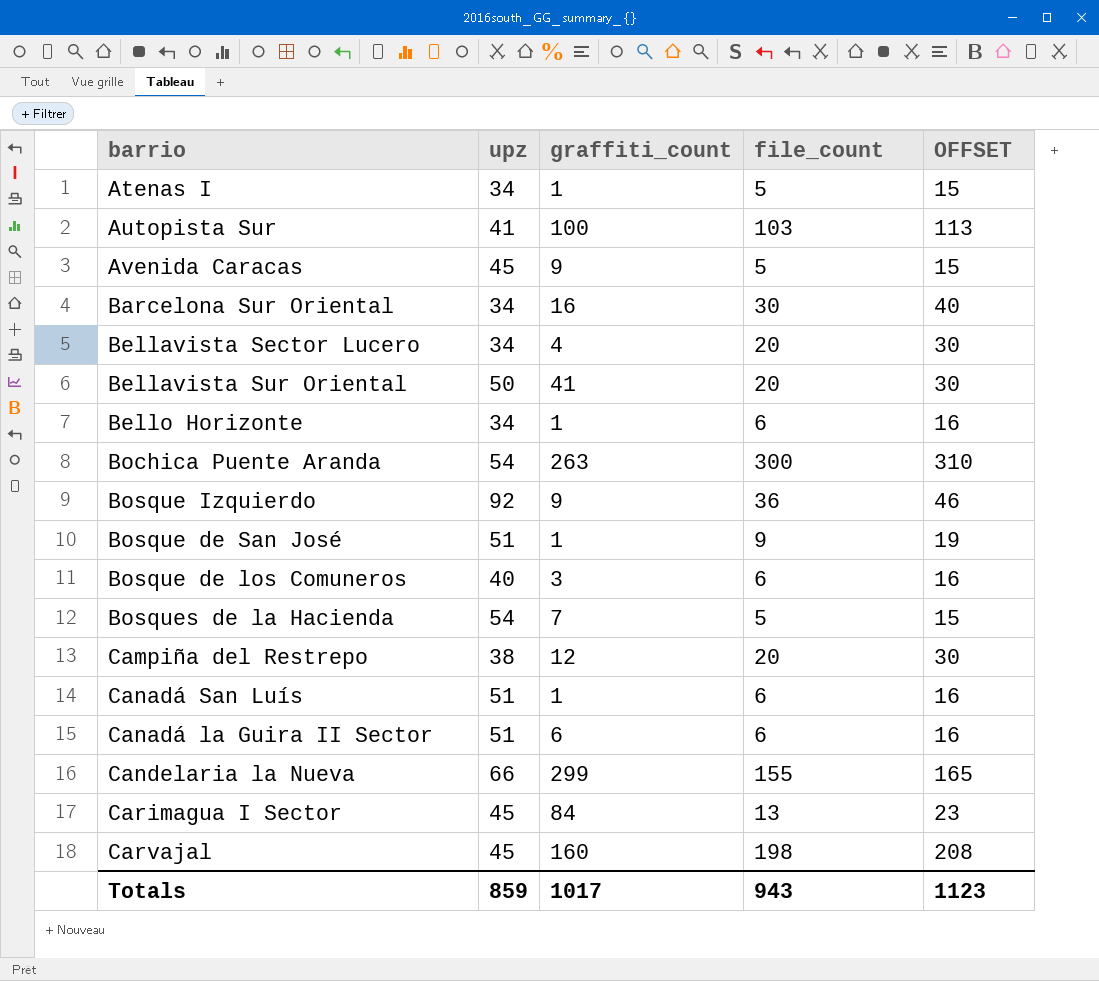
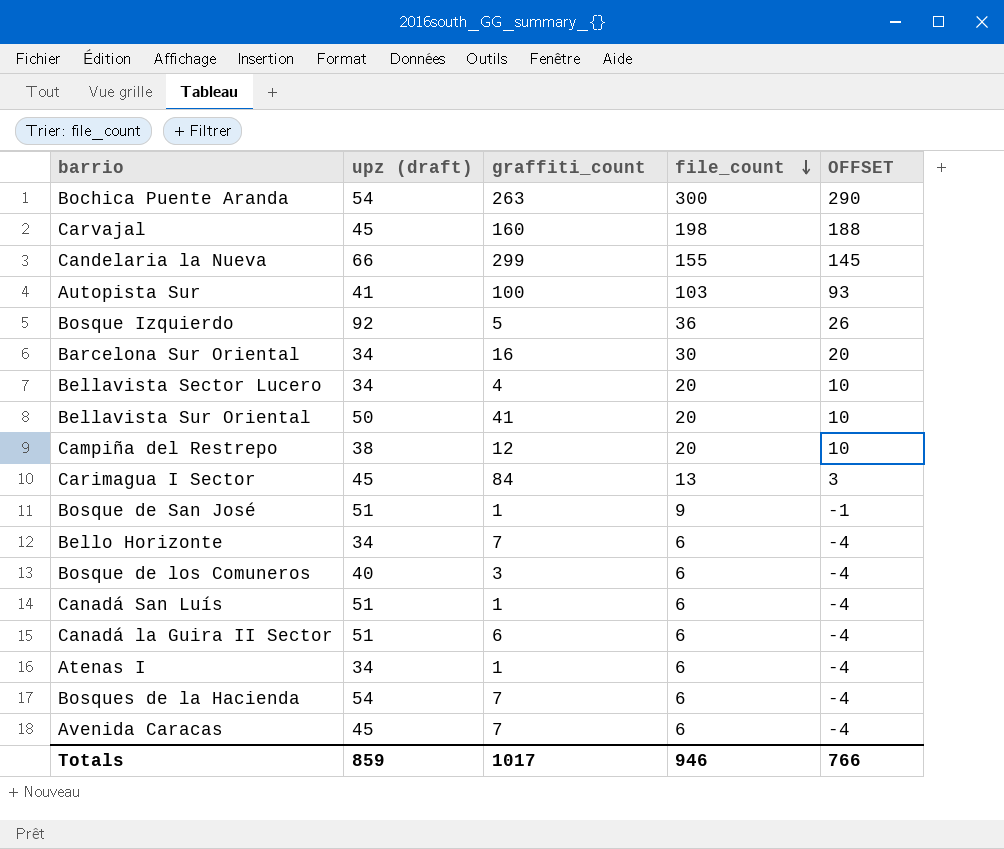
row order: none -> file_count descending
column name: upz -> upz (draft)
column OFFSET | formula: [file_count] + 10 -> [file_count] - 10
Bosque Izquierdo | graffiti_count: 9 -> 5
Bello Horizonte | graffiti_count: 1 -> 7
Atenas I | file_count: 5 -> 6
Bosques de la Hacienda | file_count: 5 -> 6
Avenida Caracas | graffiti_count: 9 -> 7
Avenida Caracas | file_count: 5 -> 6
Totals | file_count: 943 -> 946
Totals | OFFSET: 1123 -> 766

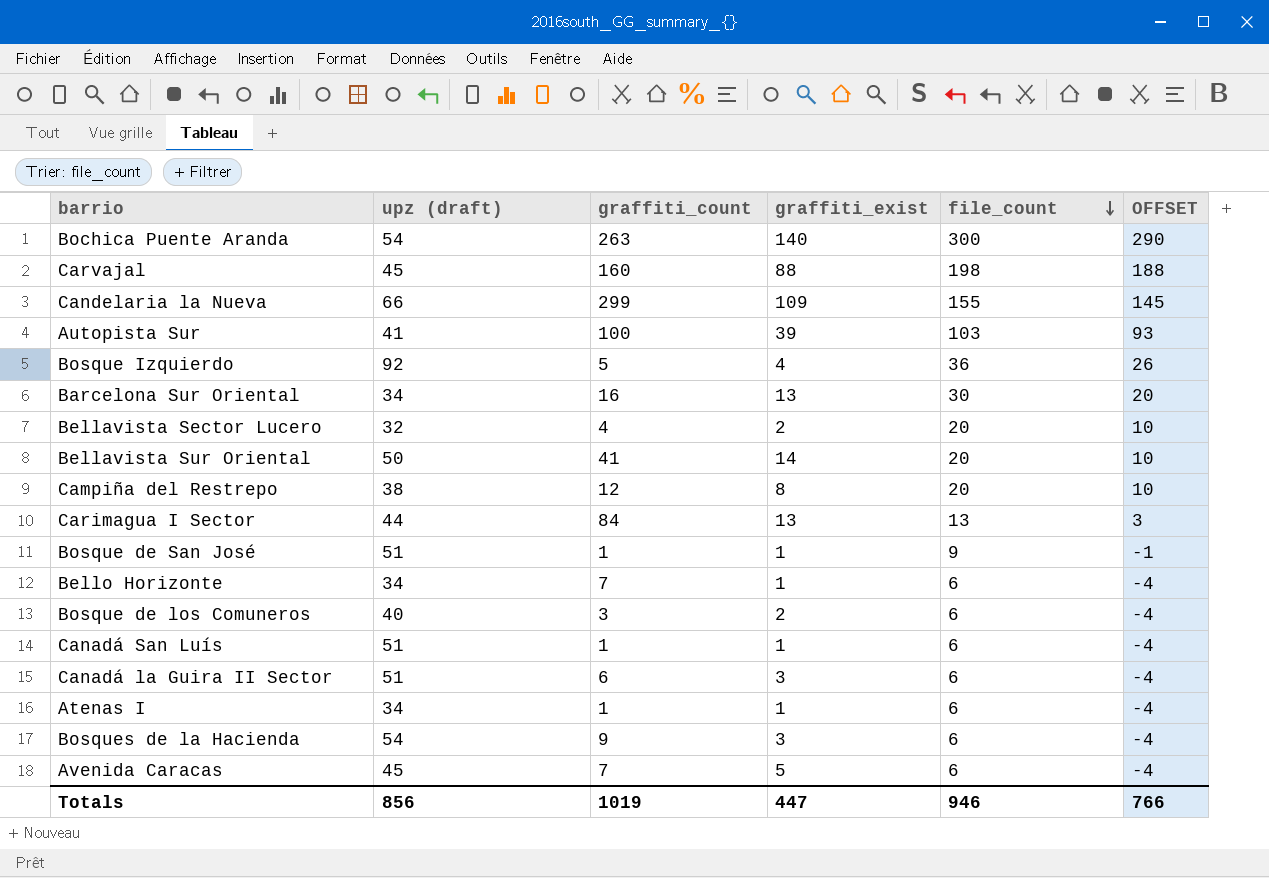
column graffiti_exist | position: none -> 4
Bellavista Sector Lucero | upz (draft): 34 -> 32
Carimagua I Sector | upz (draft): 45 -> 44
Bosques de la Hacienda | graffiti_count: 7 -> 9
Totals | upz (draft): 859 -> 856
Totals | graffiti_count: 1017 -> 1019

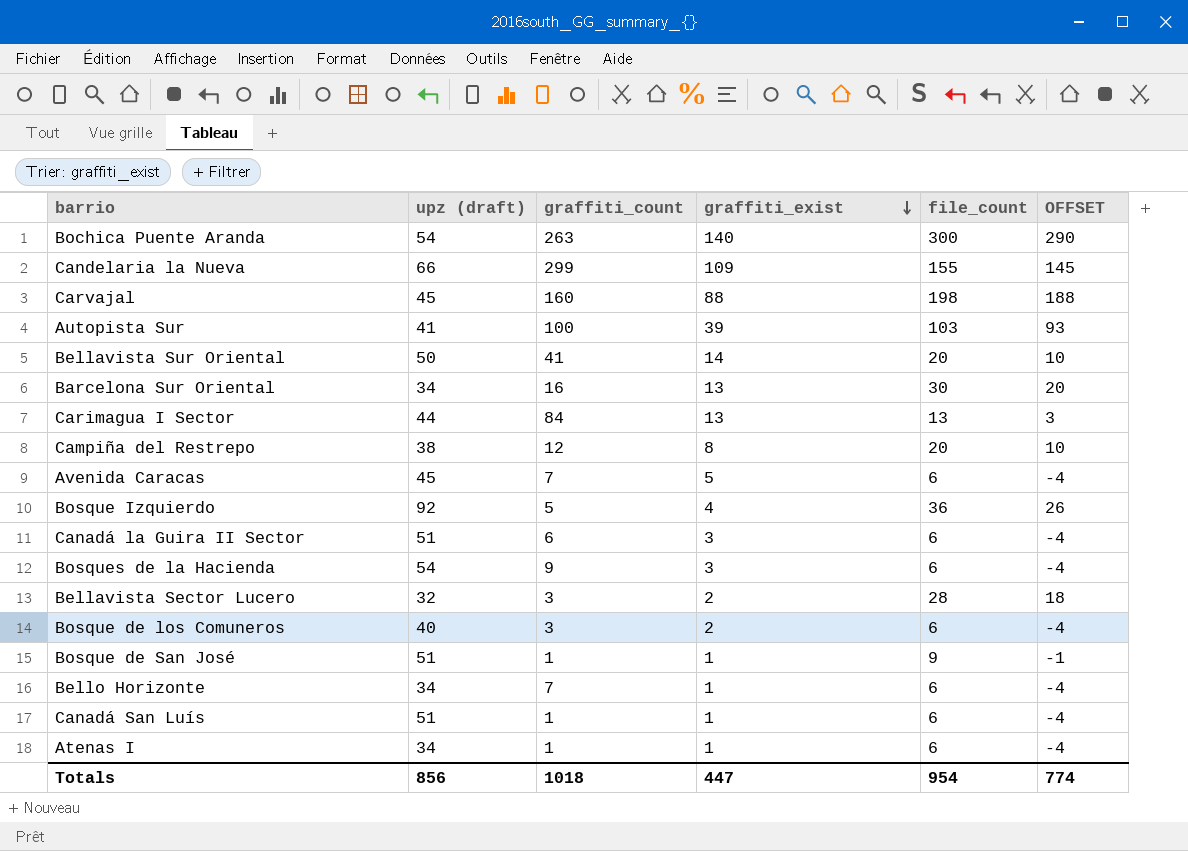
row order: file_count descending -> graffiti_exist descending
Bellavista Sector Lucero | graffiti_count: 4 -> 3
Bellavista Sector Lucero | file_count: 20 -> 28
Bellavista Sector Lucero | OFFSET: 10 -> 18
Totals | graffiti_count: 1019 -> 1018
Totals | file_count: 946 -> 954
Totals | OFFSET: 766 -> 774

